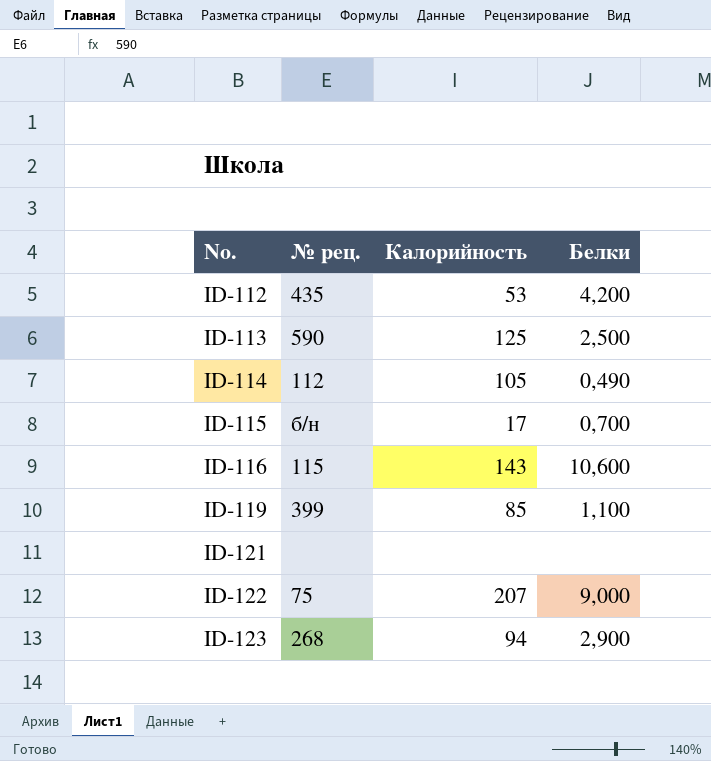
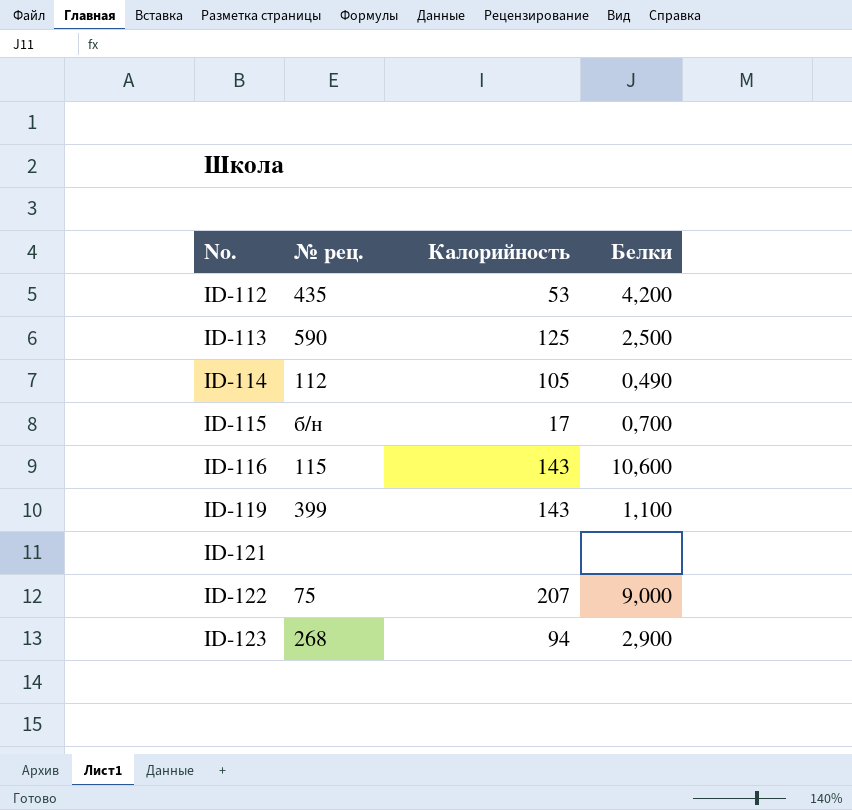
ID-119 | Калорийность: 85 -> 143

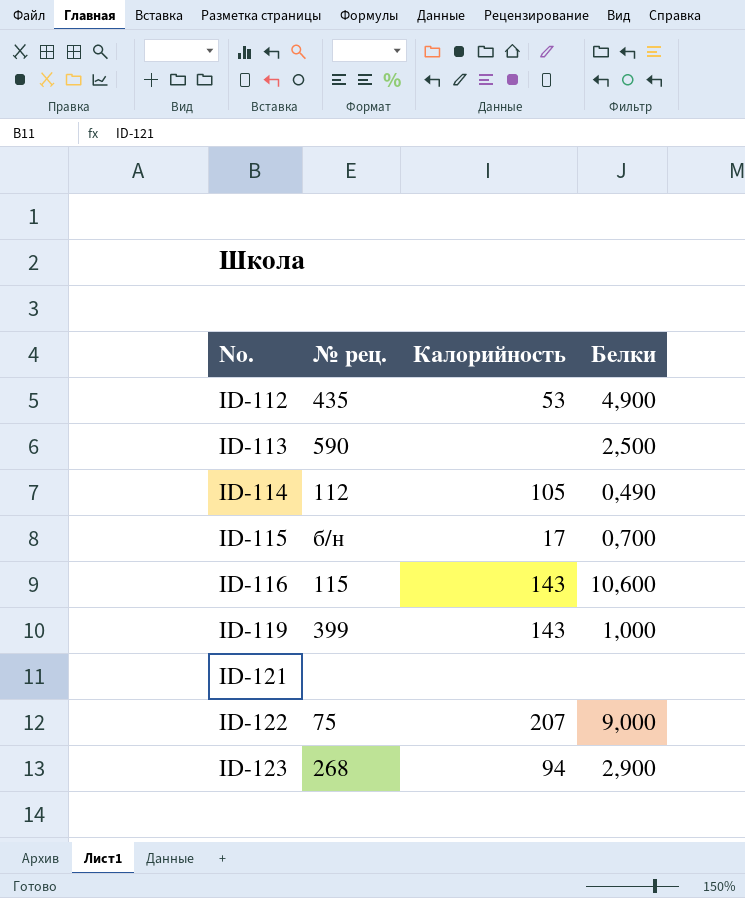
ID-112 | Белки: 4,200 -> 4,900
ID-113 | Калорийность: 125 -> none
ID-119 | Белки: 1,100 -> 1,000

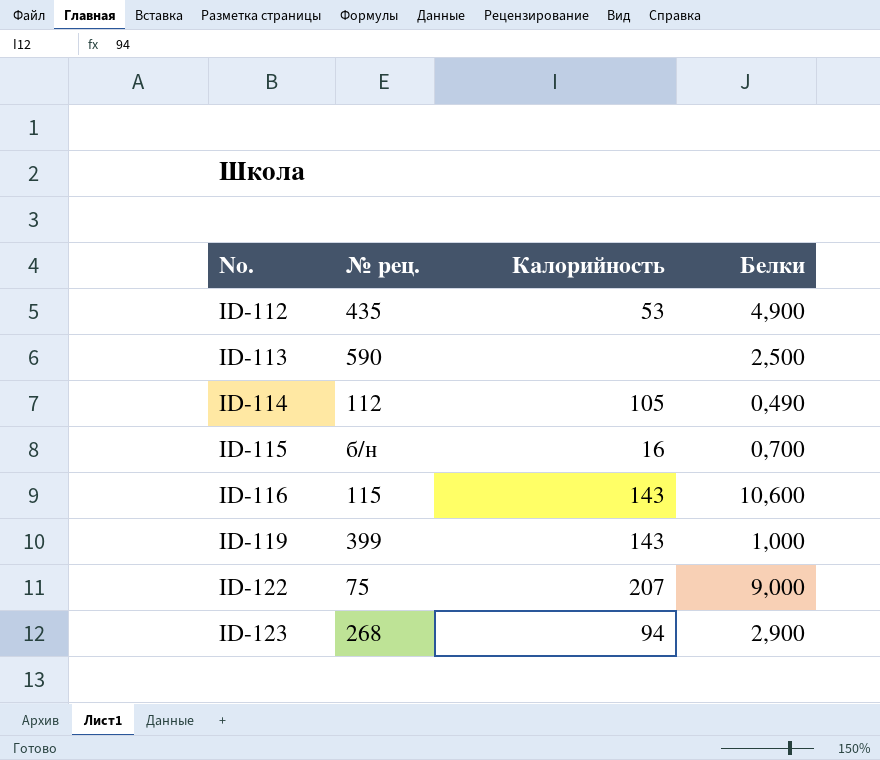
row ID-121: none | none | none -> none
ID-115 | Калорийность: 17 -> 16

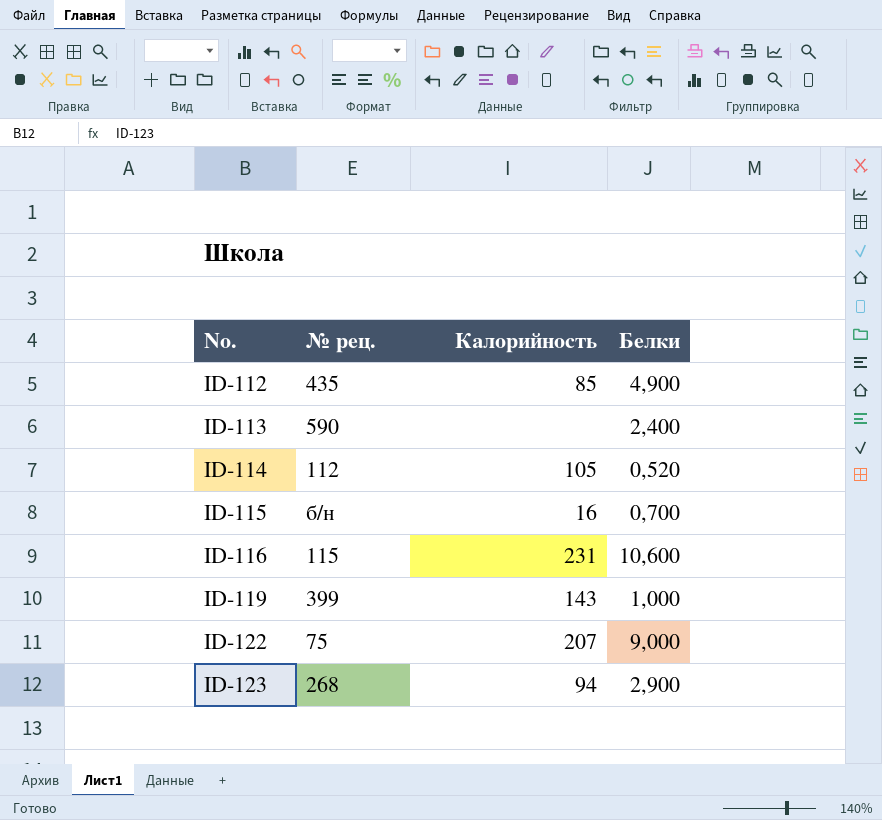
ID-112 | Калорийность: 53 -> 85
ID-113 | Белки: 2,500 -> 2,400
ID-114 | Белки: 0,490 -> 0,520
ID-116 | Калорийность: 143 -> 231

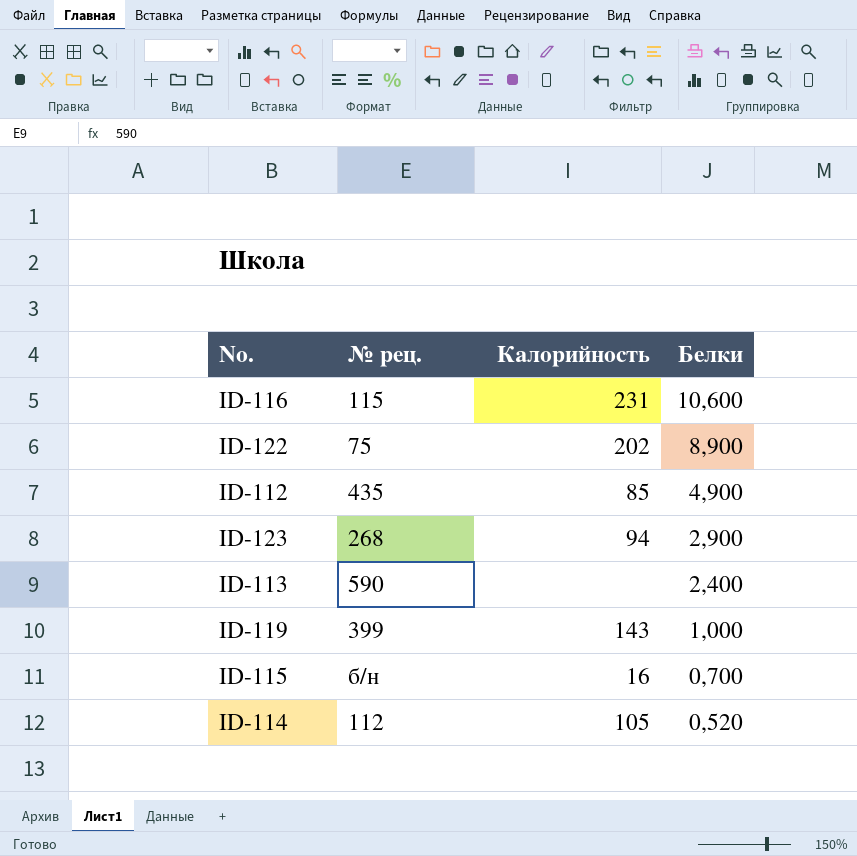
row order: No. ascending -> Белки descending
ID-122 | Калорийность: 207 -> 202
ID-122 | Белки: 9,000 -> 8,900

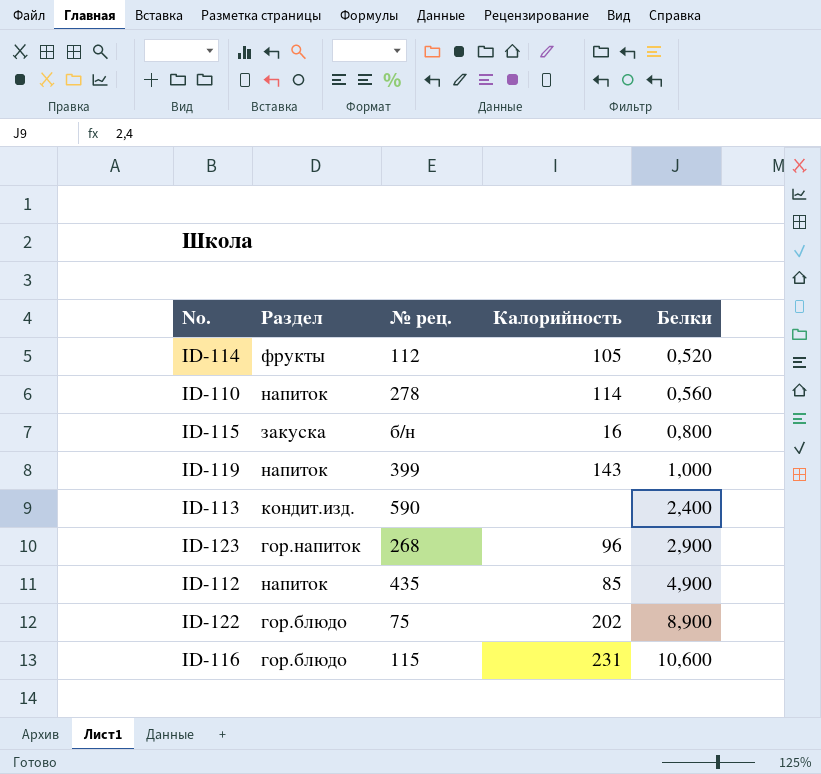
row order: Белки descending -> Белки ascending
column Раздел | position: none -> 2
row ID-110: none -> напиток | 278 | 114 | 0,560
ID-115 | Белки: 0,700 -> 0,800
ID-123 | Калорийность: 94 -> 96

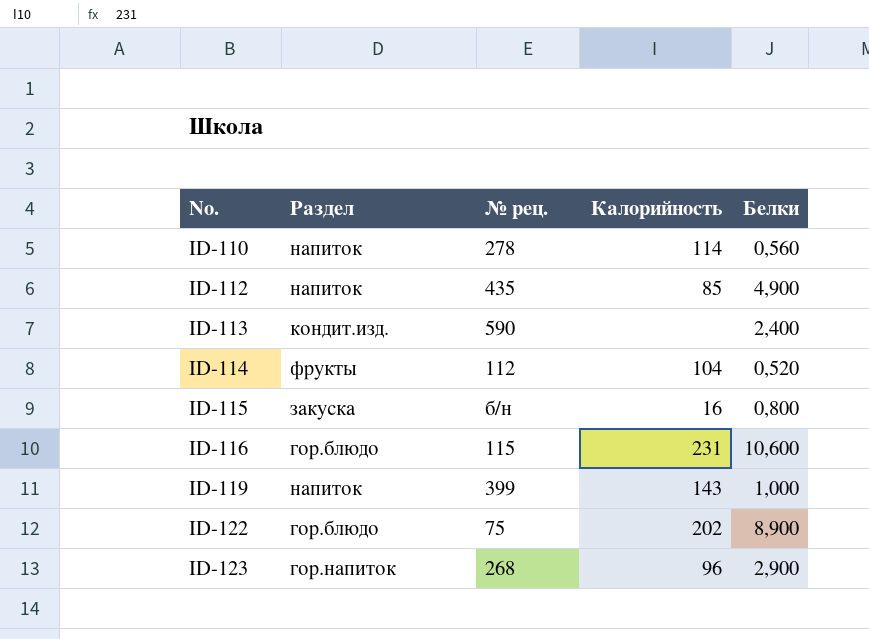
row order: Белки ascending -> No. ascending
ID-114 | Калорийность: 105 -> 104

